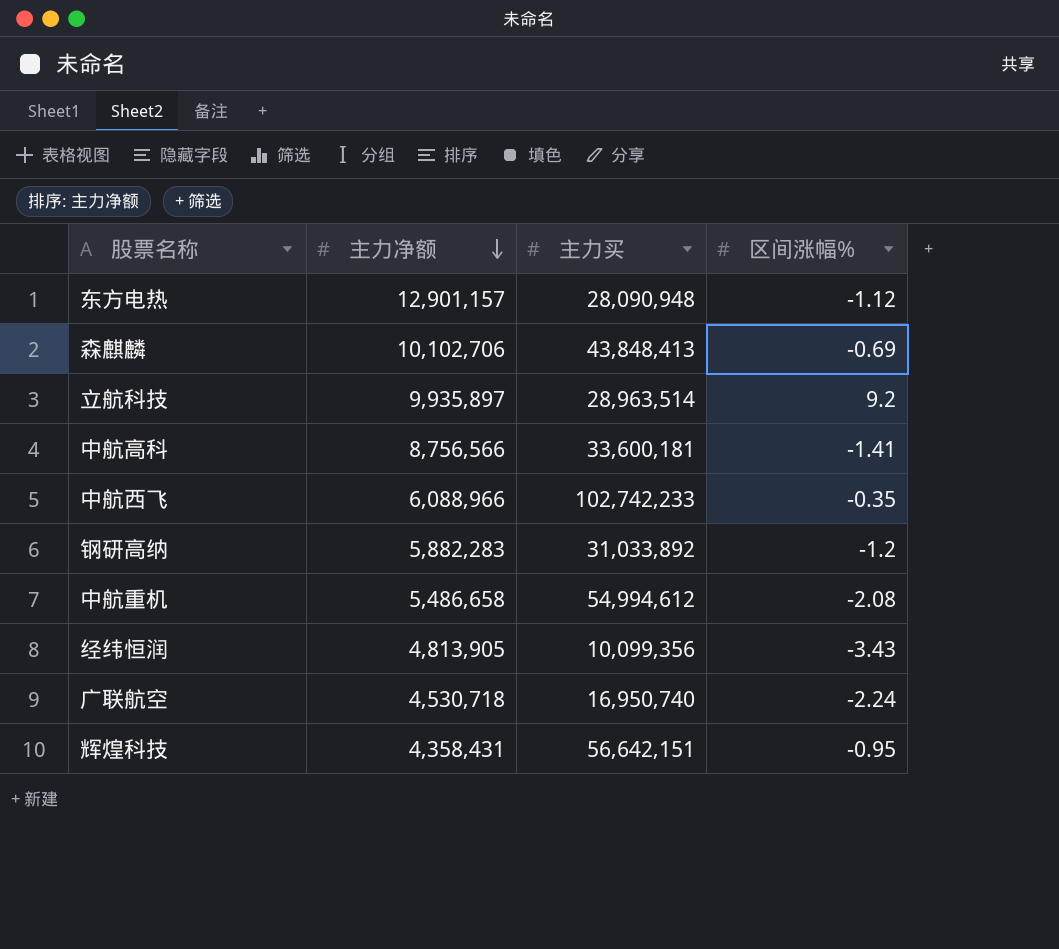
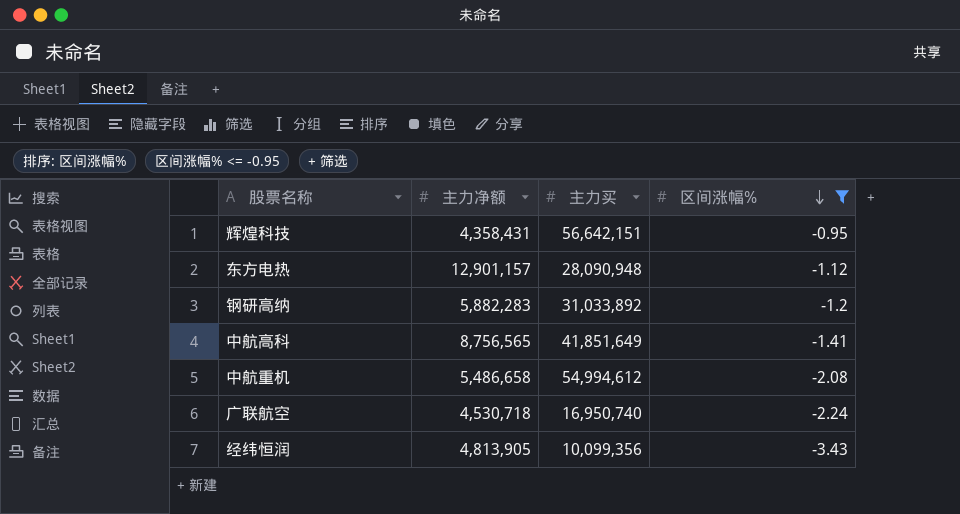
filter: none -> 区间涨幅% <= -0.95
row order: 主力净额 descending -> 区间涨幅% descending
中航高科 | 主力净额: 8,756,566 -> 8,756,565
中航高科 | 主力买: 33,600,181 -> 41,851,649

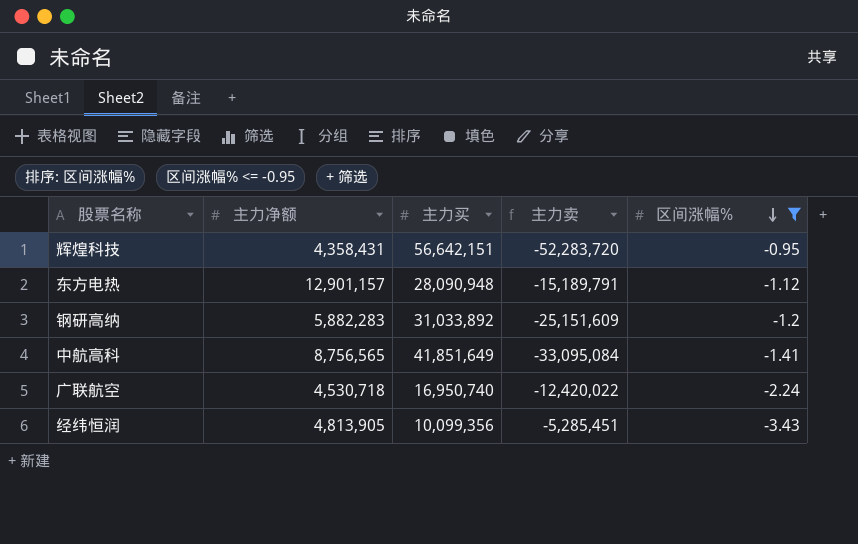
column 主力卖 | formula: none -> [主力净额] - [主力买]
row 中航重机: 5,486,658 | 54,994,612 | -2.08 -> none

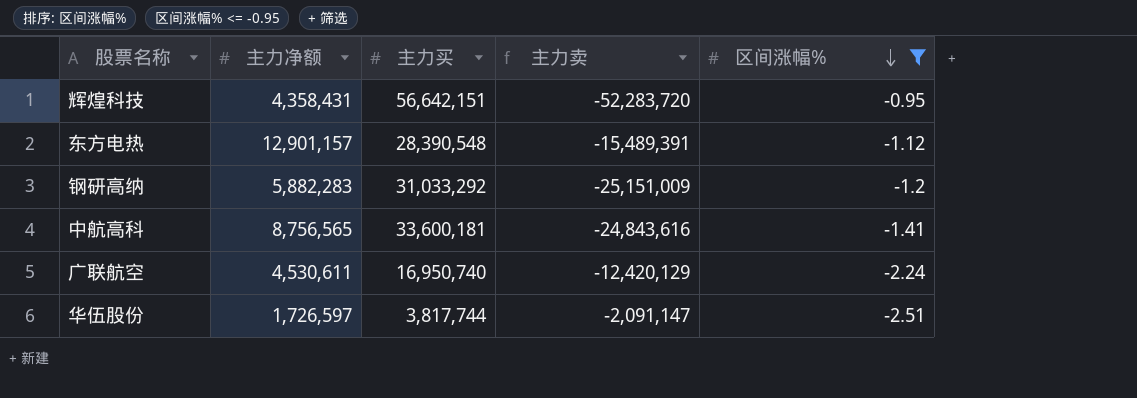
row 经纬恒润: 4,813,905 | 10,099,356 | -5,285,451 | -3.43 -> none
东方电热 | 主力买: 28,090,948 -> 28,390,548
东方电热 | 主力卖: -15,189,791 -> -15,489,391
钢研高纳 | 主力买: 31,033,892 -> 31,033,292
钢研高纳 | 主力卖: -25,151,609 -> -25,151,009
中航高科 | 主力买: 41,851,649 -> 33,600,181
中航高科 | 主力卖: -33,095,084 -> -24,843,616
广联航空 | 主力净额: 4,530,718 -> 4,530,611
广联航空 | 主力卖: -12,420,022 -> -12,420,129
row 华伍股份: none -> 1,726,597 | 3,817,744 | -2,091,147 | -2.51

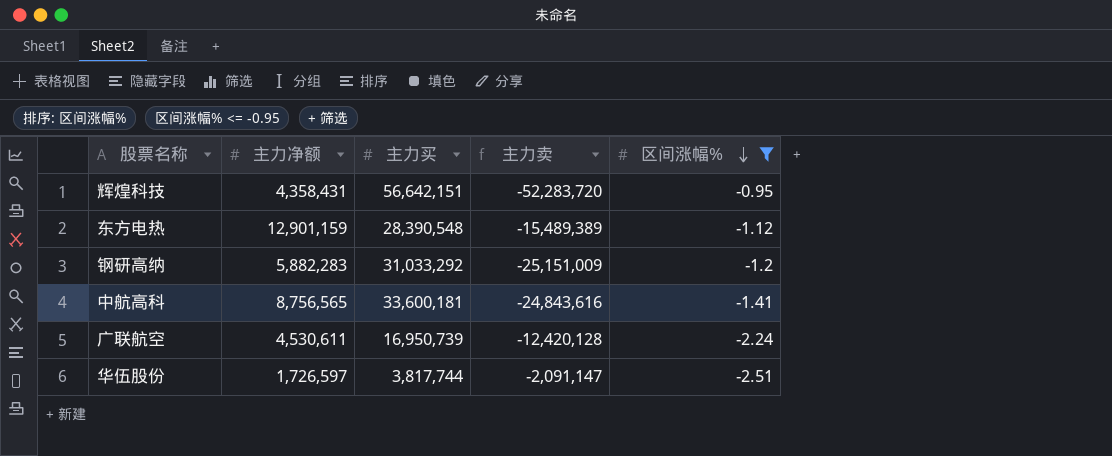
东方电热 | 主力净额: 12,901,157 -> 12,901,159
东方电热 | 主力卖: -15,489,391 -> -15,489,389
广联航空 | 主力买: 16,950,740 -> 16,950,739
广联航空 | 主力卖: -12,420,129 -> -12,420,128

